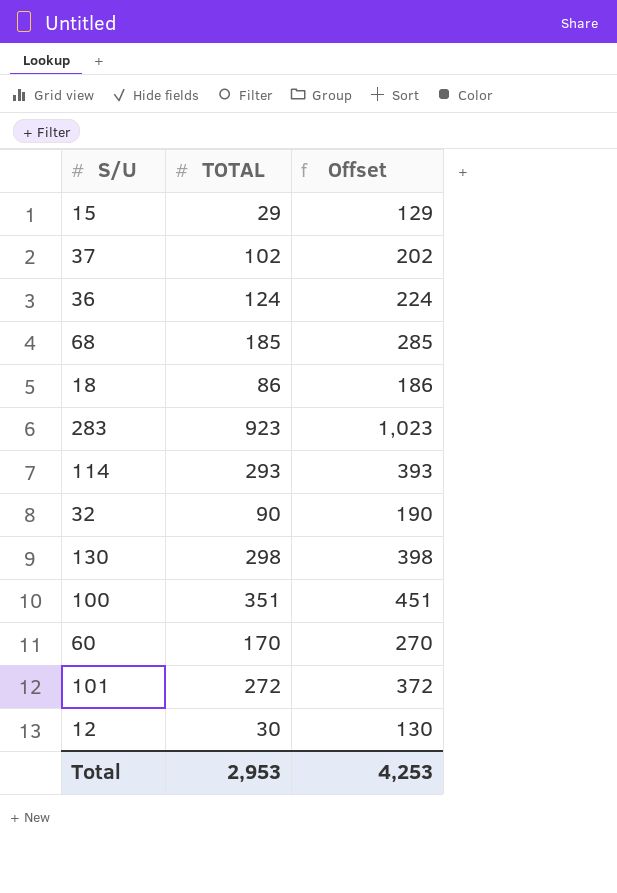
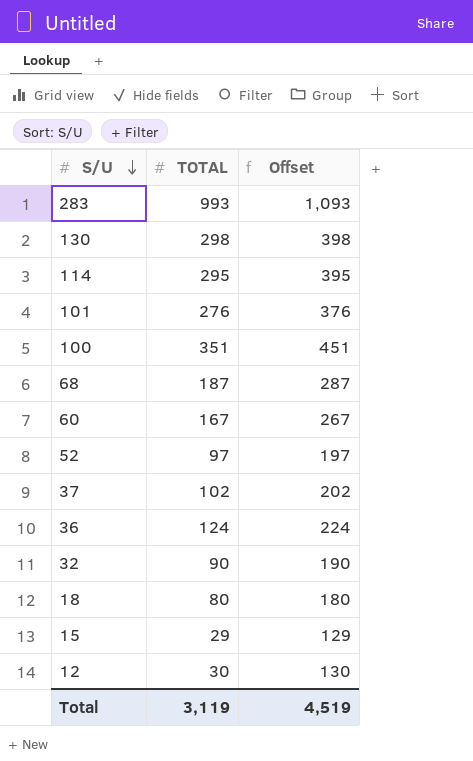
row order: none -> S/U descending
283 | TOTAL: 923 -> 993
283 | Offset: 1,023 -> 1,093
114 | TOTAL: 293 -> 295
114 | Offset: 393 -> 395
101 | TOTAL: 272 -> 276
101 | Offset: 372 -> 376
68 | TOTAL: 185 -> 187
68 | Offset: 285 -> 287
60 | TOTAL: 170 -> 167
60 | Offset: 270 -> 267
row 52: none -> 97 | 197
18 | TOTAL: 86 -> 80
18 | Offset: 186 -> 180
Total | TOTAL: 2,953 -> 3,119
Total | Offset: 4,253 -> 4,519

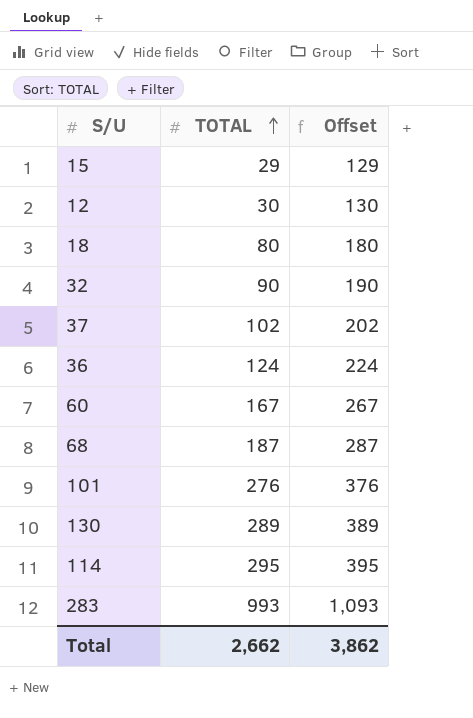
row order: S/U descending -> TOTAL ascending
row 100: 351 | 451 -> none
row 52: 97 | 197 -> none
130 | TOTAL: 298 -> 289
130 | Offset: 398 -> 389
Total | TOTAL: 3,119 -> 2,662
Total | Offset: 4,519 -> 3,862

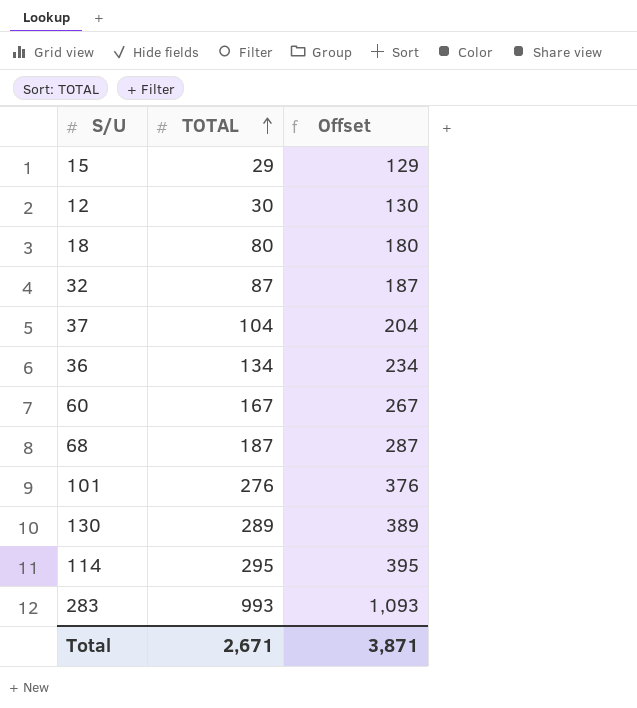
32 | TOTAL: 90 -> 87
32 | Offset: 190 -> 187
37 | TOTAL: 102 -> 104
37 | Offset: 202 -> 204
36 | TOTAL: 124 -> 134
36 | Offset: 224 -> 234
Total | TOTAL: 2,662 -> 2,671
Total | Offset: 3,862 -> 3,871

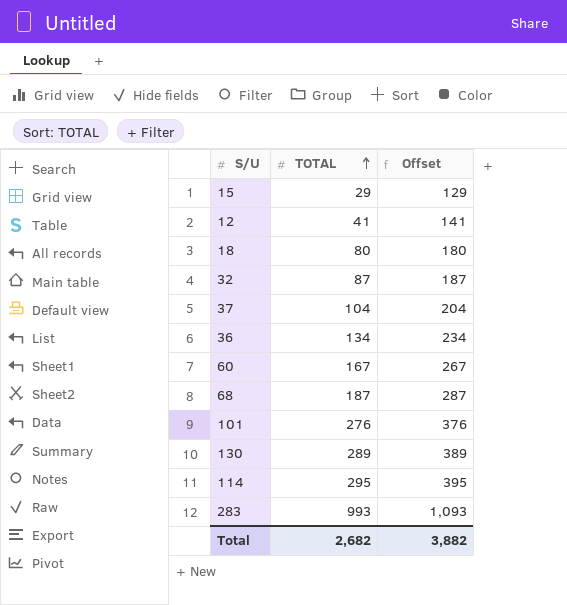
12 | TOTAL: 30 -> 41
12 | Offset: 130 -> 141
Total | TOTAL: 2,671 -> 2,682
Total | Offset: 3,871 -> 3,882

